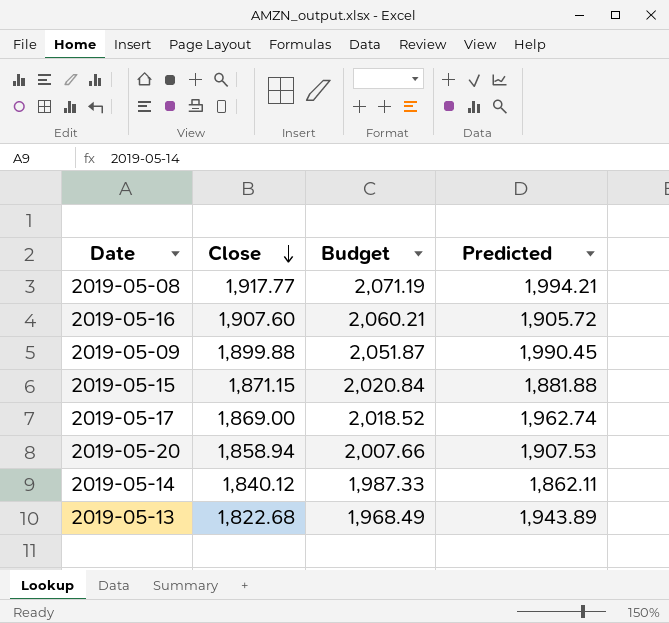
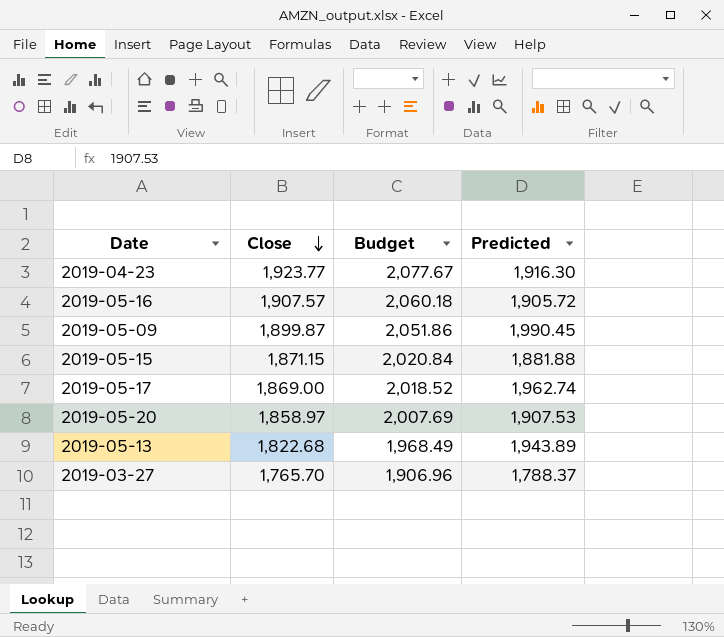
row 2019-05-08: 1,917.77 | 2,071.19 | 1,994.21 -> none
row 2019-05-14: 1,840.12 | 1,987.33 | 1,862.11 -> none
row 2019-04-23: none -> 1,923.77 | 2,077.67 | 1,916.30
2019-05-16 | Close: 1,907.60 -> 1,907.57
2019-05-16 | Budget: 2,060.21 -> 2,060.18
2019-05-09 | Close: 1,899.88 -> 1,899.87
2019-05-09 | Budget: 2,051.87 -> 2,051.86
2019-05-20 | Close: 1,858.94 -> 1,858.97
2019-05-20 | Budget: 2,007.66 -> 2,007.69
row 2019-03-27: none -> 1,765.70 | 1,906.96 | 1,788.37

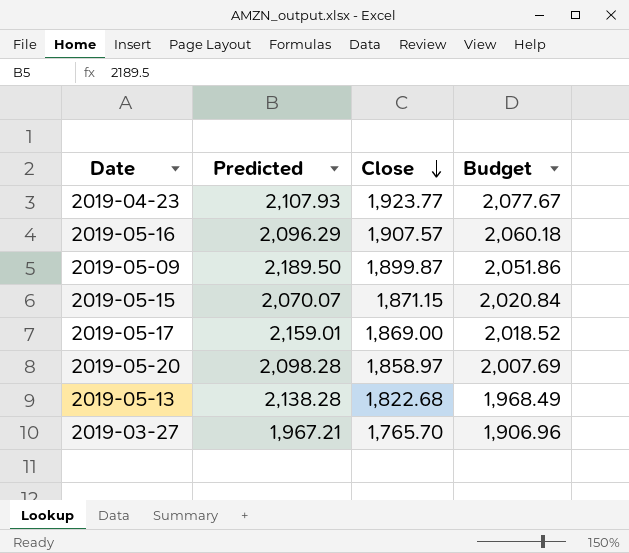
column Predicted | position: 4 -> 2
2019-04-23 | Predicted: 1,916.30 -> 2,107.93
2019-05-16 | Predicted: 1,905.72 -> 2,096.29
2019-05-09 | Predicted: 1,990.45 -> 2,189.50
2019-05-15 | Predicted: 1,881.88 -> 2,070.07
2019-05-17 | Predicted: 1,962.74 -> 2,159.01
2019-05-20 | Predicted: 1,907.53 -> 2,098.28
2019-05-13 | Predicted: 1,943.89 -> 2,138.28
2019-03-27 | Predicted: 1,788.37 -> 1,967.21

